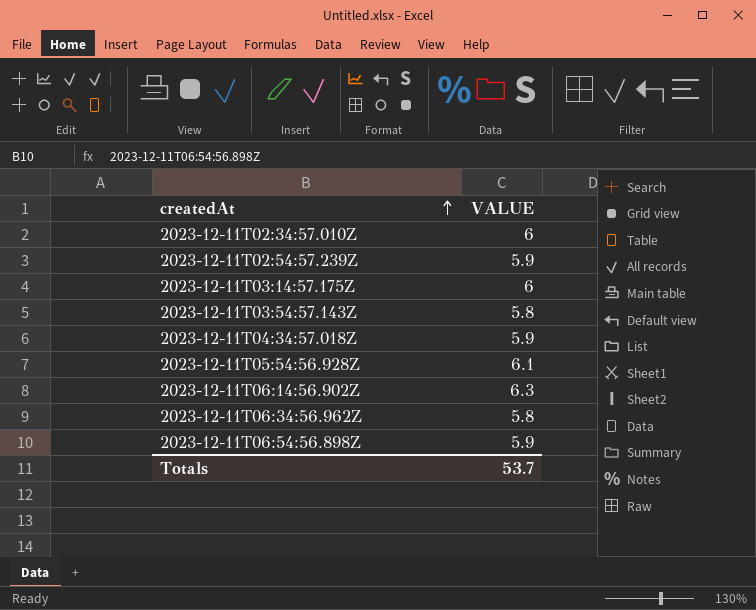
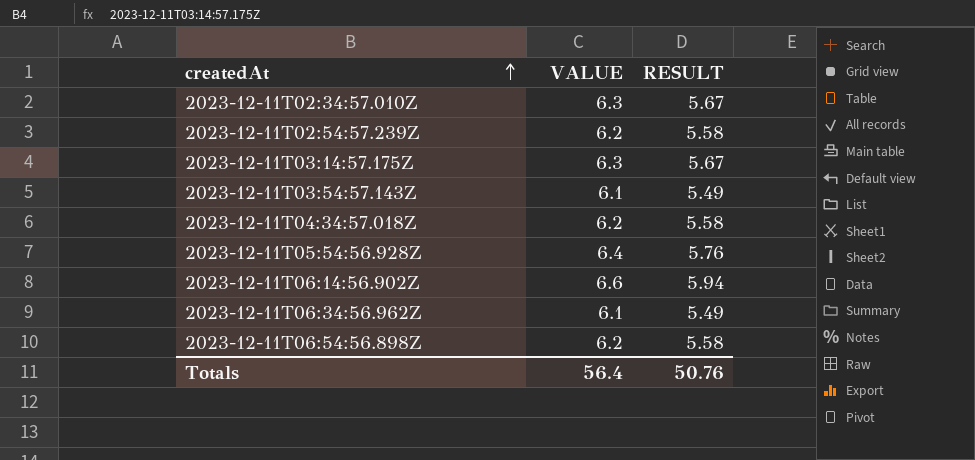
column RESULT | formula: none -> [VALUE] * 0.9
2023-12-11T02:34:57.010Z | VALUE: 6 -> 6.3
2023-12-11T02:54:57.239Z | VALUE: 5.9 -> 6.2
2023-12-11T03:14:57.175Z | VALUE: 6 -> 6.3
2023-12-11T03:54:57.143Z | VALUE: 5.8 -> 6.1
2023-12-11T04:34:57.018Z | VALUE: 5.9 -> 6.2
2023-12-11T05:54:56.928Z | VALUE: 6.1 -> 6.4
2023-12-11T06:14:56.902Z | VALUE: 6.3 -> 6.6
2023-12-11T06:34:56.962Z | VALUE: 5.8 -> 6.1
2023-12-11T06:54:56.898Z | VALUE: 5.9 -> 6.2
Totals | VALUE: 53.7 -> 56.4

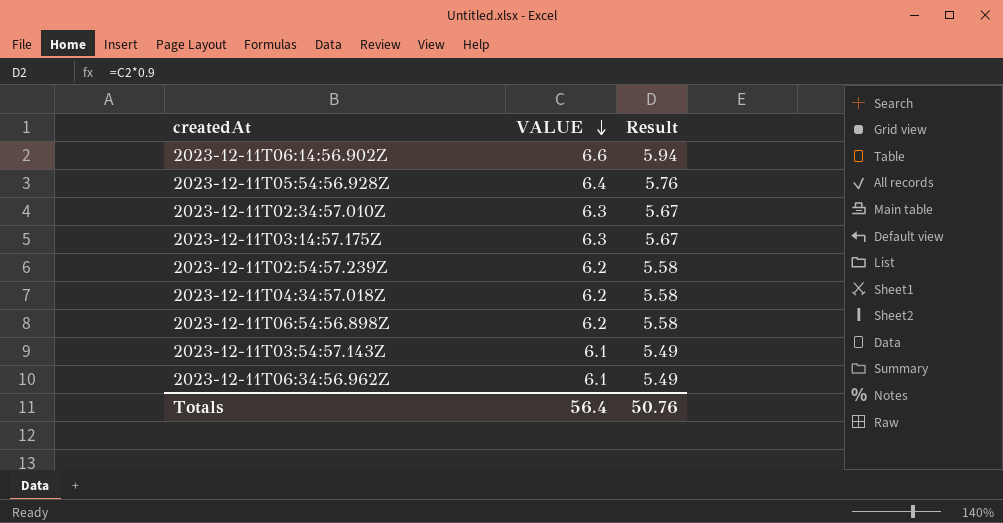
row order: createdAt ascending -> VALUE descending
column name: RESULT -> Result

